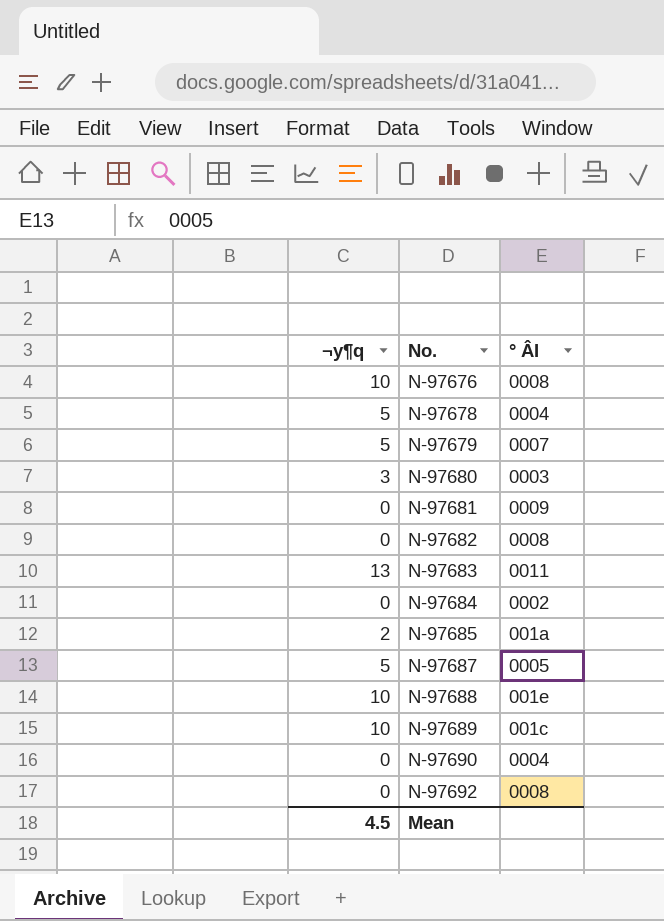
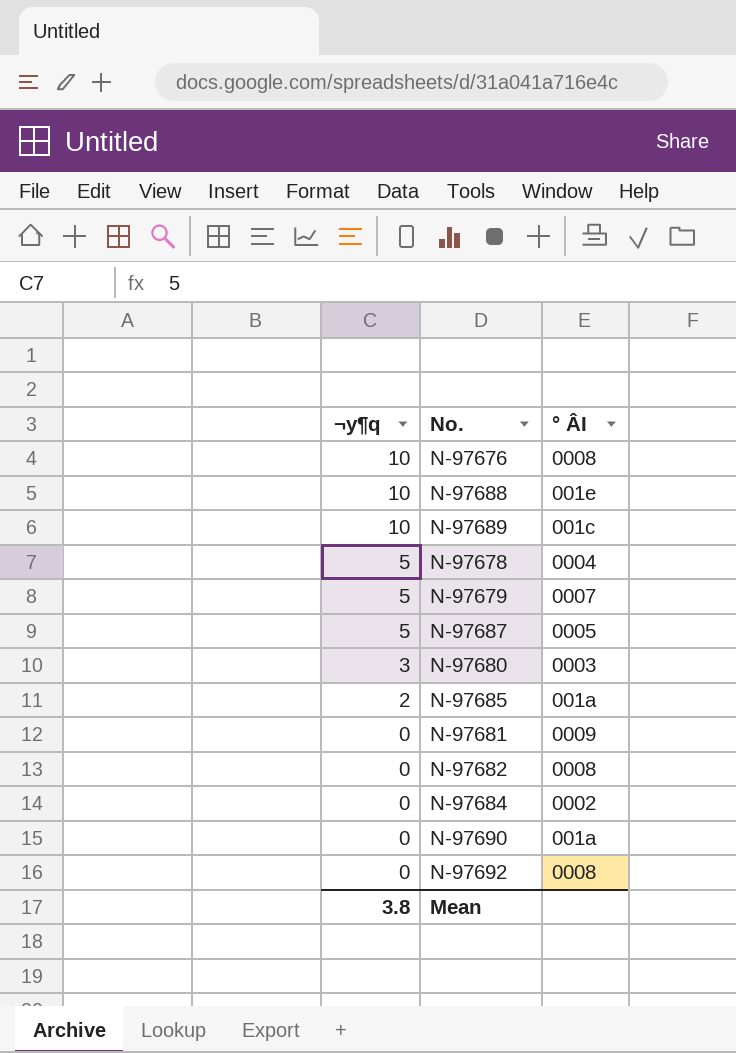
row order: No. ascending -> ¬y¶q descending
row N-97683: 13 | 0011 -> none
N-97690 | ° ÂI: 0004 -> 001a
Mean | ¬y¶q: 4.5 -> 3.8

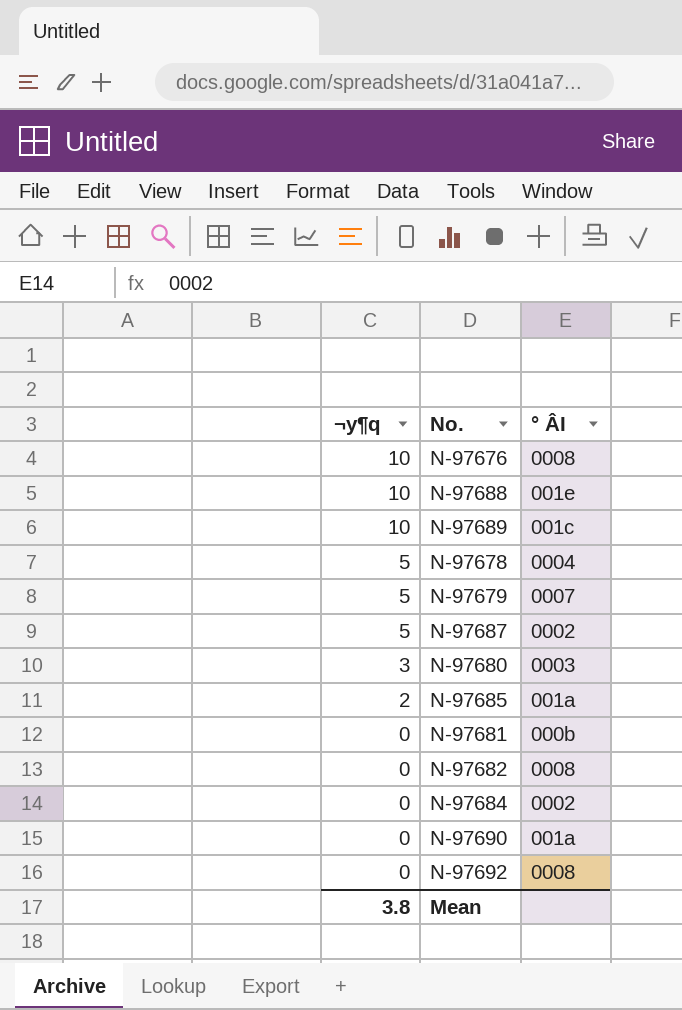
N-97687 | ° ÂI: 0005 -> 0002
N-97681 | ° ÂI: 0009 -> 000b

